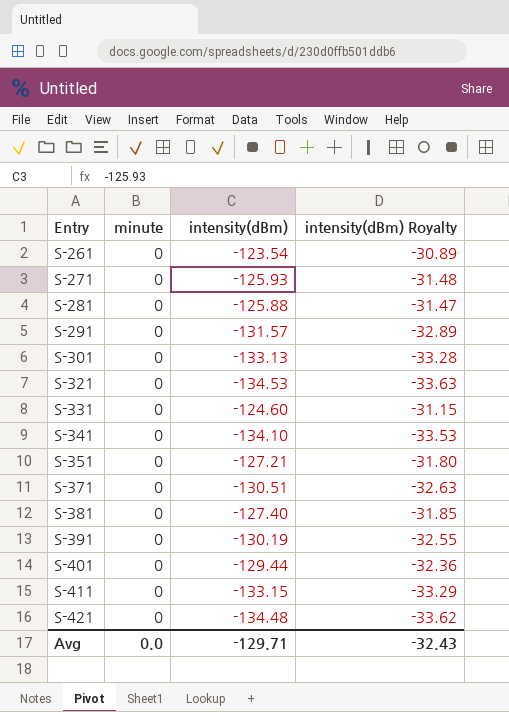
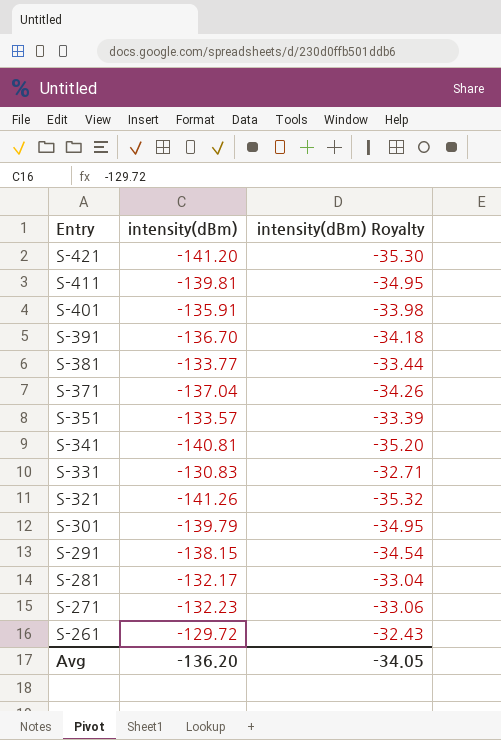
row order: Entry ascending -> Entry descending
column minute | position: 2 -> none
S-421 | intensity(dBm): -134.48 -> -141.20
S-421 | intensity(dBm) Royalty: -33.62 -> -35.30
S-411 | intensity(dBm): -133.15 -> -139.81
S-411 | intensity(dBm) Royalty: -33.29 -> -34.95
S-401 | intensity(dBm): -129.44 -> -135.91
S-401 | intensity(dBm) Royalty: -32.36 -> -33.98
S-391 | intensity(dBm): -130.19 -> -136.70
S-391 | intensity(dBm) Royalty: -32.55 -> -34.18
S-381 | intensity(dBm): -127.40 -> -133.77
S-381 | intensity(dBm) Royalty: -31.85 -> -33.44
S-371 | intensity(dBm): -130.51 -> -137.04
S-371 | intensity(dBm) Royalty: -32.63 -> -34.26
S-351 | intensity(dBm): -127.21 -> -133.57
S-351 | intensity(dBm) Royalty: -31.80 -> -33.39
S-341 | intensity(dBm): -134.10 -> -140.81
S-341 | intensity(dBm) Royalty: -33.53 -> -35.20
S-331 | intensity(dBm): -124.60 -> -130.83
S-331 | intensity(dBm) Royalty: -31.15 -> -32.71
S-321 | intensity(dBm): -134.53 -> -141.26
S-321 | intensity(dBm) Royalty: -33.63 -> -35.32
S-301 | intensity(dBm): -133.13 -> -139.79
S-301 | intensity(dBm) Royalty: -33.28 -> -34.95
S-291 | intensity(dBm): -131.57 -> -138.15
S-291 | intensity(dBm) Royalty: -32.89 -> -34.54
S-281 | intensity(dBm): -125.88 -> -132.17
S-281 | intensity(dBm) Royalty: -31.47 -> -33.04
S-271 | intensity(dBm): -125.93 -> -132.23
S-271 | intensity(dBm) Royalty: -31.48 -> -33.06
S-261 | intensity(dBm): -123.54 -> -129.72
S-261 | intensity(dBm) Royalty: -30.89 -> -32.43
Avg | intensity(dBm): -129.71 -> -136.20
Avg | intensity(dBm) Royalty: -32.43 -> -34.05

